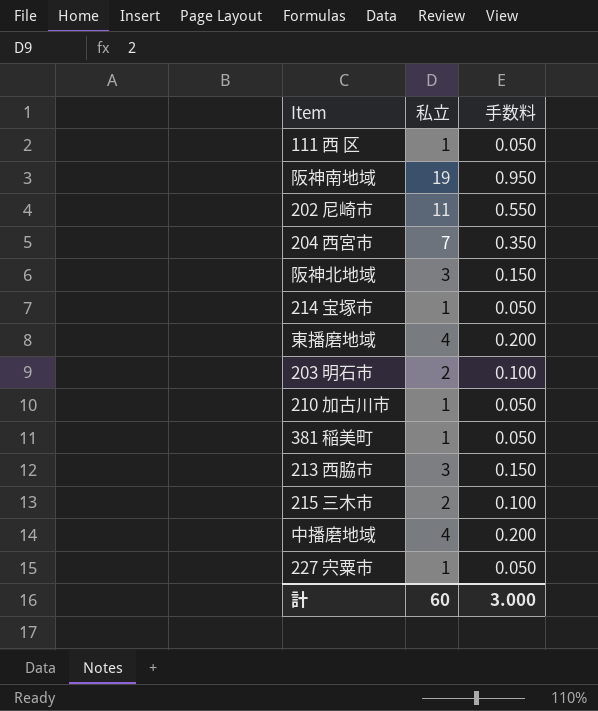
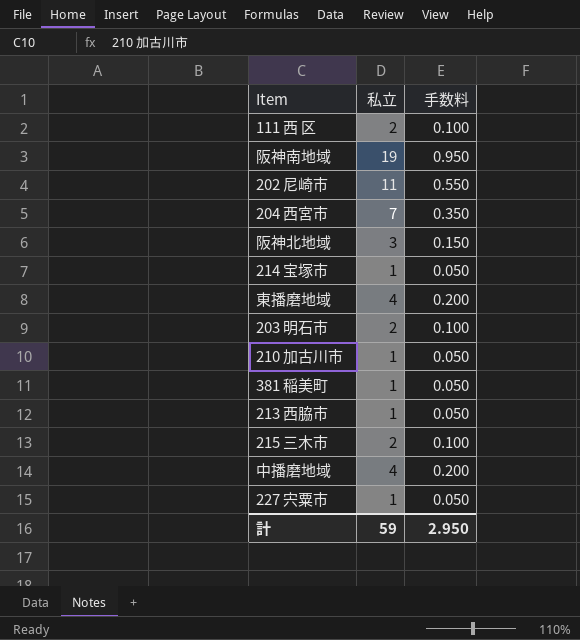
111 西 区 | 私立: 1 -> 2
111 西 区 | 手数料: 0.050 -> 0.100
213 西脇市 | 私立: 3 -> 1
213 西脇市 | 手数料: 0.150 -> 0.050
計 | 私立: 60 -> 59
計 | 手数料: 3.000 -> 2.950

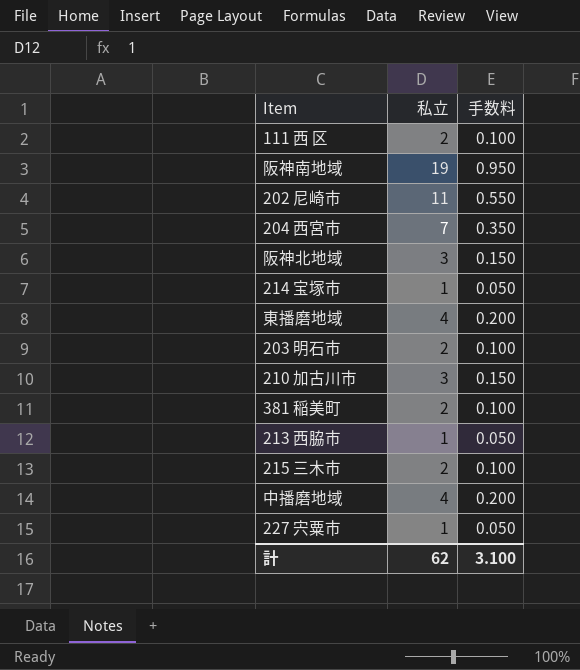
210 加古川市 | 私立: 1 -> 3
210 加古川市 | 手数料: 0.050 -> 0.150
381 稲美町 | 私立: 1 -> 2
381 稲美町 | 手数料: 0.050 -> 0.100
計 | 私立: 59 -> 62
計 | 手数料: 2.950 -> 3.100

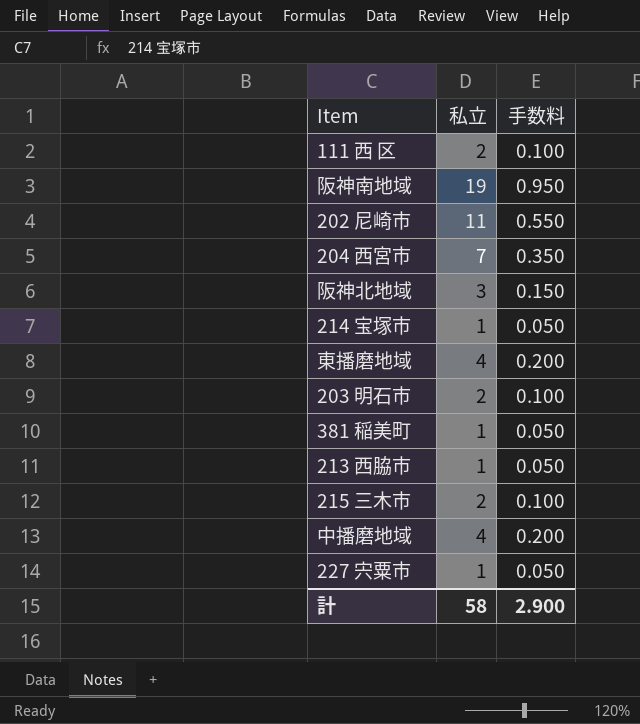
row 210 加古川市: 3 | 0.150 -> none
381 稲美町 | 私立: 2 -> 1
381 稲美町 | 手数料: 0.100 -> 0.050
計 | 私立: 62 -> 58
計 | 手数料: 3.100 -> 2.900

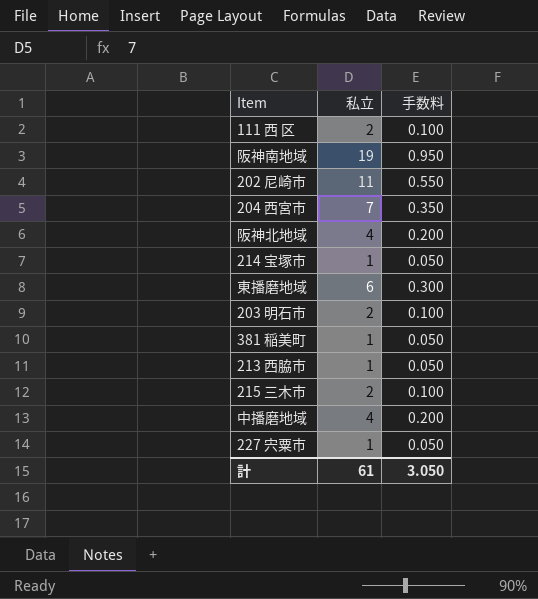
阪神北地域 | 私立: 3 -> 4
阪神北地域 | 手数料: 0.150 -> 0.200
東播磨地域 | 私立: 4 -> 6
東播磨地域 | 手数料: 0.200 -> 0.300
計 | 私立: 58 -> 61
計 | 手数料: 2.900 -> 3.050

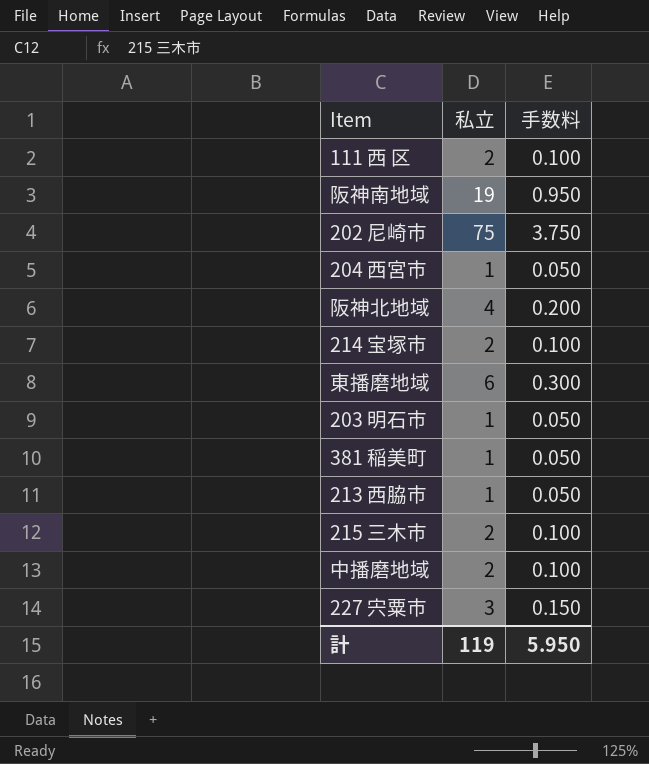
202 尼崎市 | 私立: 11 -> 75
202 尼崎市 | 手数料: 0.550 -> 3.750
204 西宮市 | 私立: 7 -> 1
204 西宮市 | 手数料: 0.350 -> 0.050
214 宝塚市 | 私立: 1 -> 2
214 宝塚市 | 手数料: 0.050 -> 0.100
203 明石市 | 私立: 2 -> 1
203 明石市 | 手数料: 0.100 -> 0.050
中播磨地域 | 私立: 4 -> 2
中播磨地域 | 手数料: 0.200 -> 0.100
227 宍粟市 | 私立: 1 -> 3
227 宍粟市 | 手数料: 0.050 -> 0.150
計 | 私立: 61 -> 119
計 | 手数料: 3.050 -> 5.950

